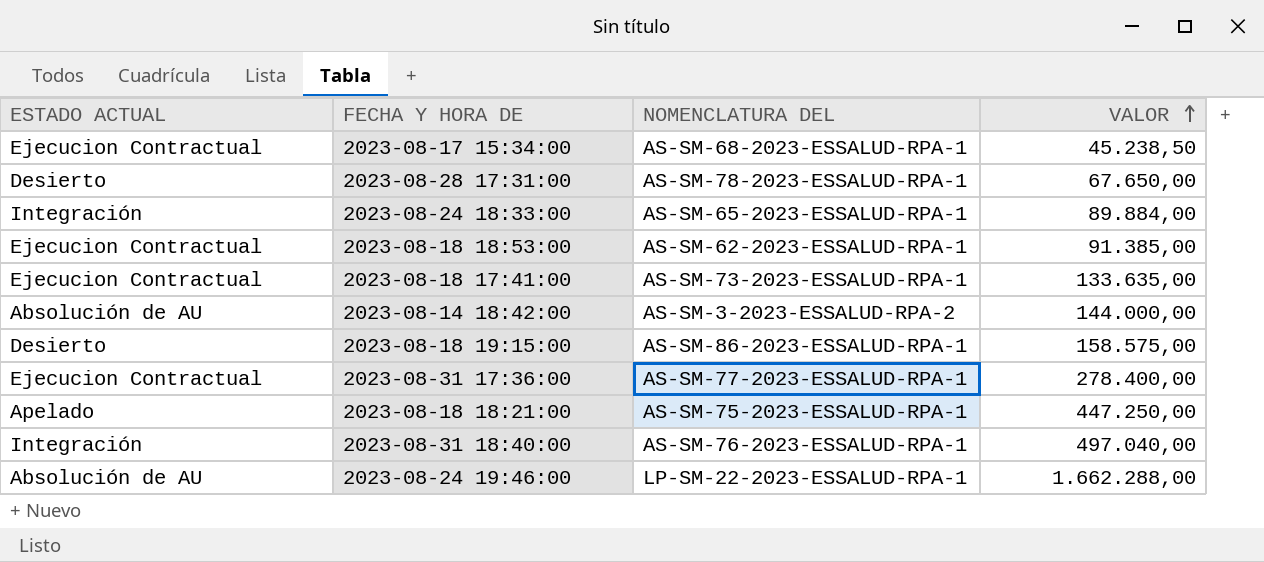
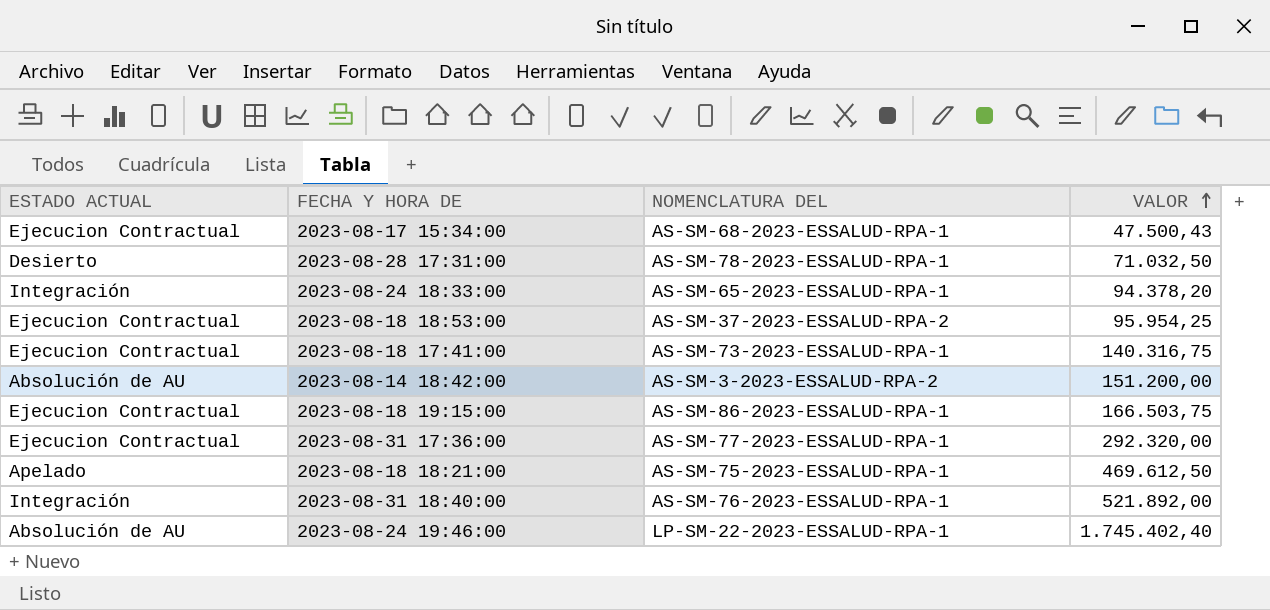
2023-08-17 15:34:00 | VALOR: 45.238,50 -> 47.500,43
2023-08-28 17:31:00 | VALOR: 67.650,00 -> 71.032,50
2023-08-24 18:33:00 | VALOR: 89.884,00 -> 94.378,20
2023-08-18 18:53:00 | NOMENCLATURA DEL: AS-SM-62-2023-ESSALUD-RPA-1 -> AS-SM-37-2023-ESSALUD-RPA-2
2023-08-18 18:53:00 | VALOR: 91.385,00 -> 95.954,25
2023-08-18 17:41:00 | VALOR: 133.635,00 -> 140.316,75
2023-08-14 18:42:00 | VALOR: 144.000,00 -> 151.200,00
2023-08-18 19:15:00 | ESTADO ACTUAL: Desierto -> Ejecucion Contractual
2023-08-18 19:15:00 | VALOR: 158.575,00 -> 166.503,75
2023-08-31 17:36:00 | VALOR: 278.400,00 -> 292.320,00
2023-08-18 18:21:00 | VALOR: 447.250,00 -> 469.612,50
2023-08-31 18:40:00 | VALOR: 497.040,00 -> 521.892,00
2023-08-24 19:46:00 | VALOR: 1.662.288,00 -> 1.745.402,40

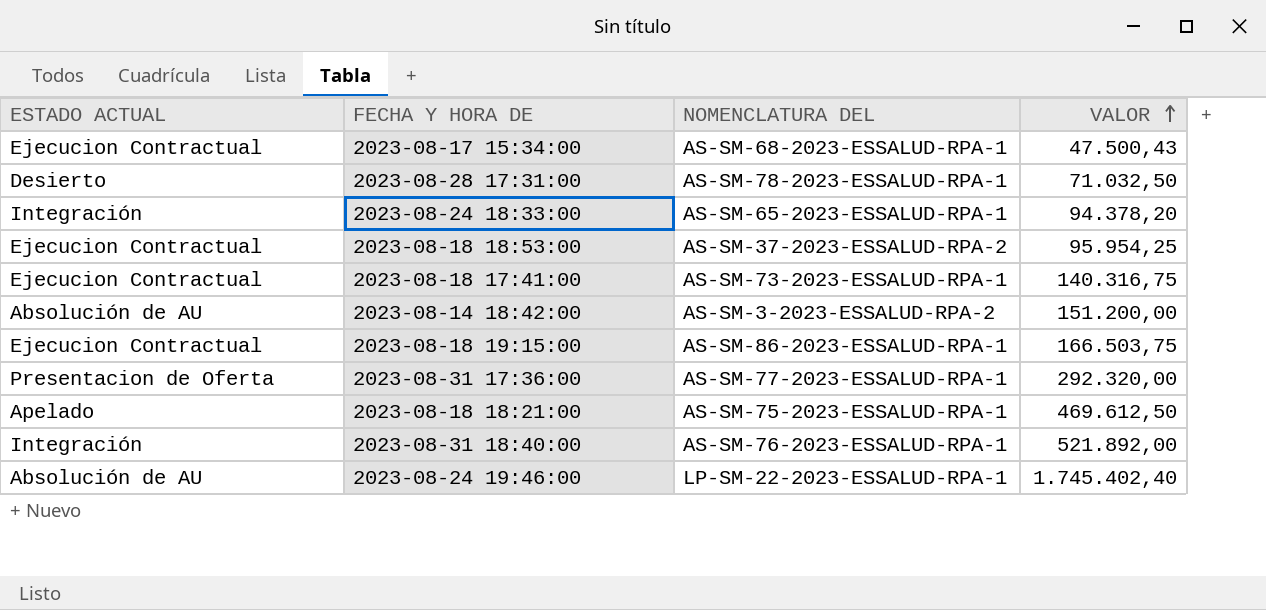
2023-08-31 17:36:00 | ESTADO ACTUAL: Ejecucion Contractual -> Presentacion de Oferta

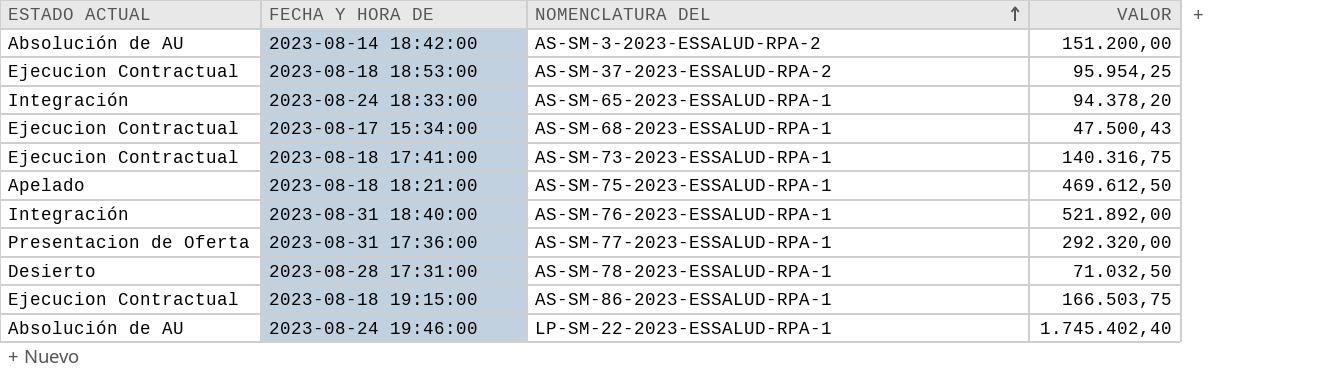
row order: VALOR ascending -> NOMENCLATURA DEL ascending

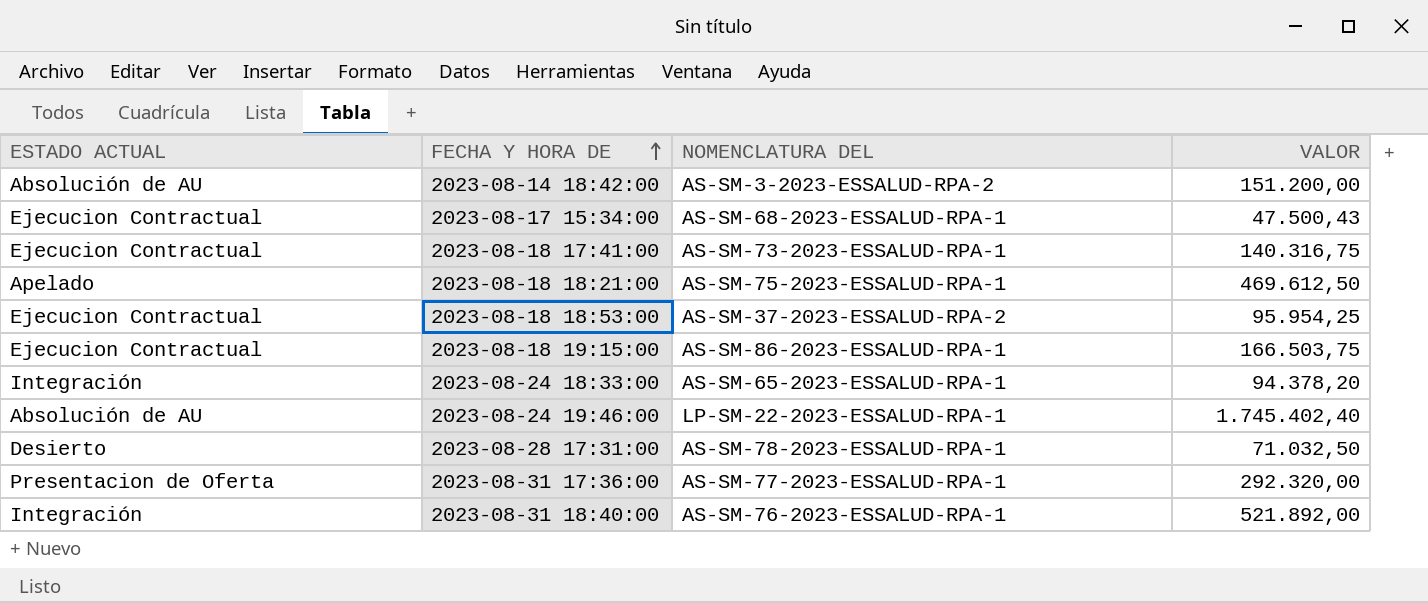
row order: NOMENCLATURA DEL ascending -> FECHA Y HORA DE ascending

